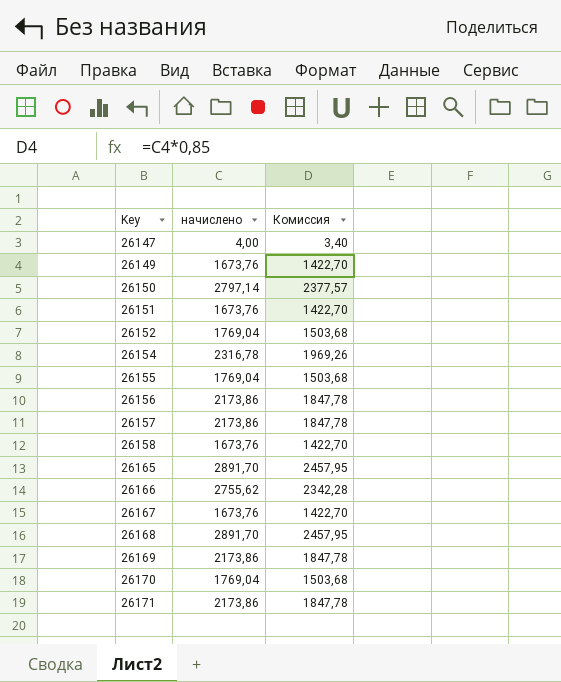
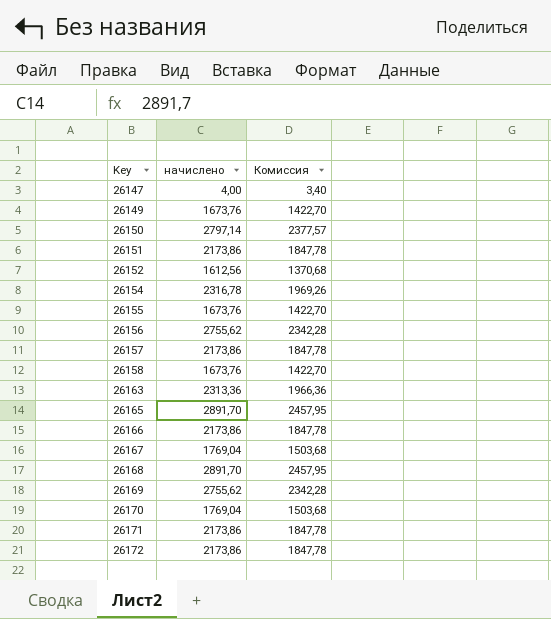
26151 | начислено: 1673,76 -> 2173,86
26151 | Комиссия: 1422,70 -> 1847,78
26152 | начислено: 1769,04 -> 1612,56
26152 | Комиссия: 1503,68 -> 1370,68
26155 | начислено: 1769,04 -> 1673,76
26155 | Комиссия: 1503,68 -> 1422,70
26156 | начислено: 2173,86 -> 2755,62
26156 | Комиссия: 1847,78 -> 2342,28
row 26163: none -> 2313,36 | 1966,36
26166 | начислено: 2755,62 -> 2173,86
26166 | Комиссия: 2342,28 -> 1847,78
26167 | начислено: 1673,76 -> 1769,04
26167 | Комиссия: 1422,70 -> 1503,68
26169 | начислено: 2173,86 -> 2755,62
26169 | Комиссия: 1847,78 -> 2342,28
row 26172: none -> 2173,86 | 1847,78

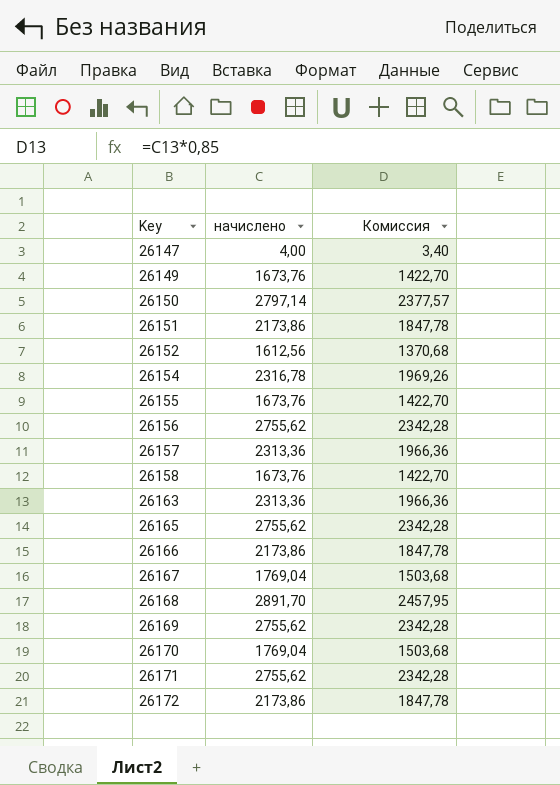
26157 | начислено: 2173,86 -> 2313,36
26157 | Комиссия: 1847,78 -> 1966,36
26165 | начислено: 2891,70 -> 2755,62
26165 | Комиссия: 2457,95 -> 2342,28
26171 | начислено: 2173,86 -> 2755,62
26171 | Комиссия: 1847,78 -> 2342,28

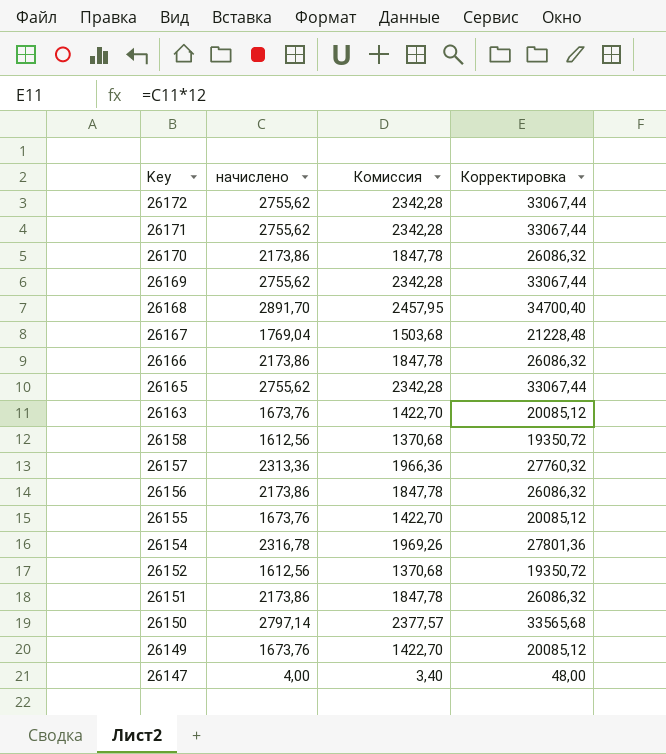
row order: Key ascending -> Key descending
column Корректировка | formula: none -> [начислено] * 12
26172 | начислено: 2173,86 -> 2755,62
26172 | Комиссия: 1847,78 -> 2342,28
26170 | начислено: 1769,04 -> 2173,86
26170 | Комиссия: 1503,68 -> 1847,78
26163 | начислено: 2313,36 -> 1673,76
26163 | Комиссия: 1966,36 -> 1422,70
26158 | начислено: 1673,76 -> 1612,56
26158 | Комиссия: 1422,70 -> 1370,68
26156 | начислено: 2755,62 -> 2173,86
26156 | Комиссия: 2342,28 -> 1847,78

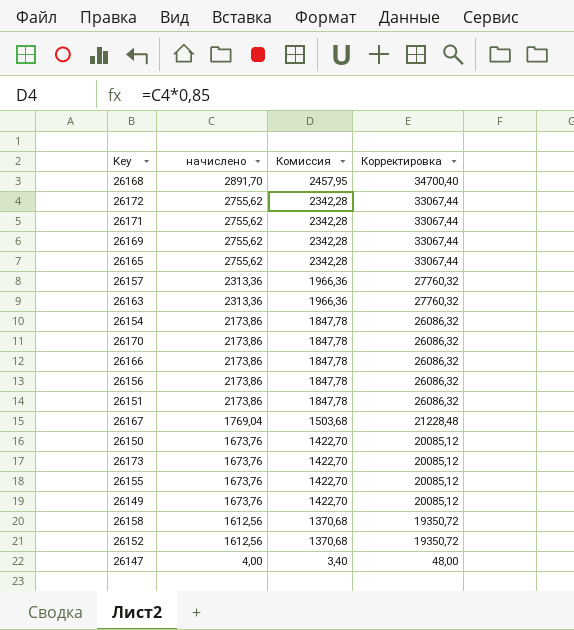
row order: Key descending -> начислено descending
26163 | начислено: 1673,76 -> 2313,36
26163 | Комиссия: 1422,70 -> 1966,36
26163 | Корректировка: 20085,12 -> 27760,32
26154 | начислено: 2316,78 -> 2173,86
26154 | Комиссия: 1969,26 -> 1847,78
26154 | Корректировка: 27801,36 -> 26086,32
26150 | начислено: 2797,14 -> 1673,76
26150 | Комиссия: 2377,57 -> 1422,70
26150 | Корректировка: 33565,68 -> 20085,12
row 26173: none -> 1673,76 | 1422,70 | 20085,12

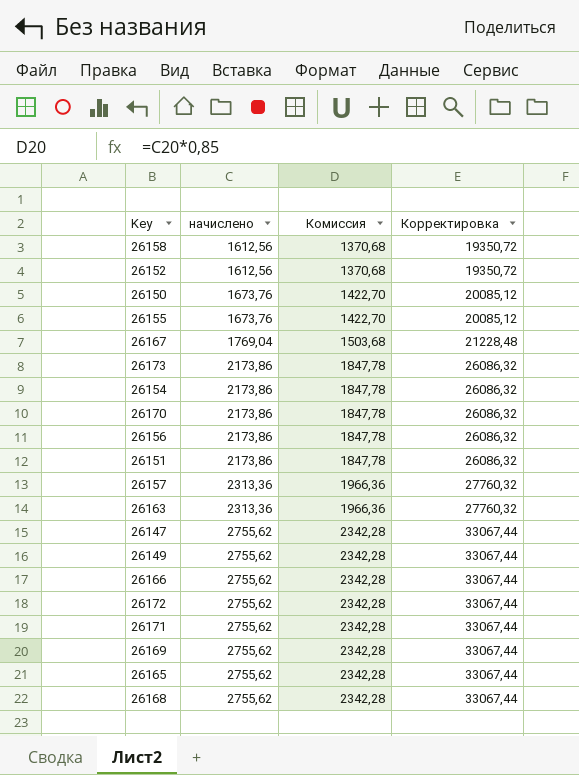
row order: начислено descending -> начислено ascending
26173 | начислено: 1673,76 -> 2173,86
26173 | Комиссия: 1422,70 -> 1847,78
26173 | Корректировка: 20085,12 -> 26086,32
26147 | начислено: 4,00 -> 2755,62
26147 | Комиссия: 3,40 -> 2342,28
26147 | Корректировка: 48,00 -> 33067,44
26149 | начислено: 1673,76 -> 2755,62
26149 | Комиссия: 1422,70 -> 2342,28
26149 | Корректировка: 20085,12 -> 33067,44
26166 | начислено: 2173,86 -> 2755,62
26166 | Комиссия: 1847,78 -> 2342,28
26166 | Корректировка: 26086,32 -> 33067,44
26168 | начислено: 2891,70 -> 2755,62
26168 | Комиссия: 2457,95 -> 2342,28
26168 | Корректировка: 34700,40 -> 33067,44

